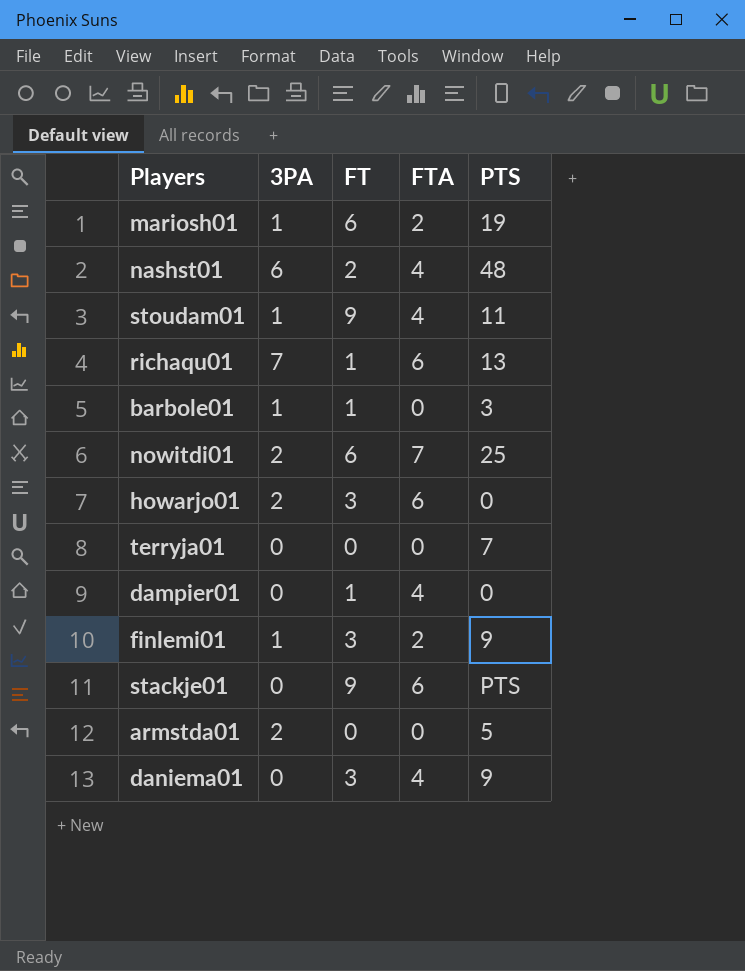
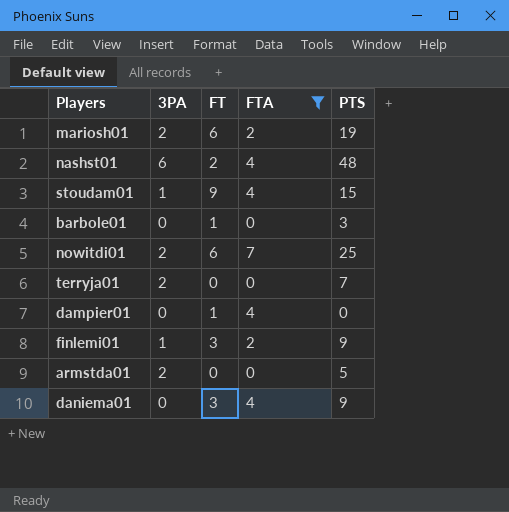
filter: none -> FTA != 6
mariosh01 | 3PA: 1 -> 2
stoudam01 | PTS: 11 -> 15
barbole01 | 3PA: 1 -> 0
terryja01 | 3PA: 0 -> 2

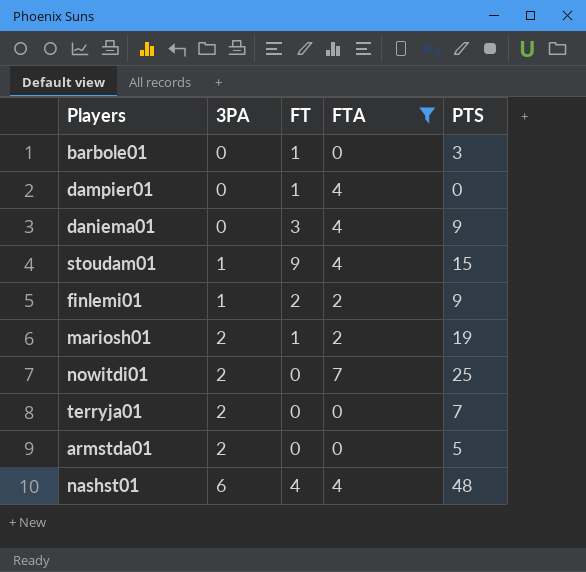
row order: none -> 3PA ascending
finlemi01 | FT: 3 -> 2
mariosh01 | FT: 6 -> 1
nowitdi01 | FT: 6 -> 0
nashst01 | FT: 2 -> 4

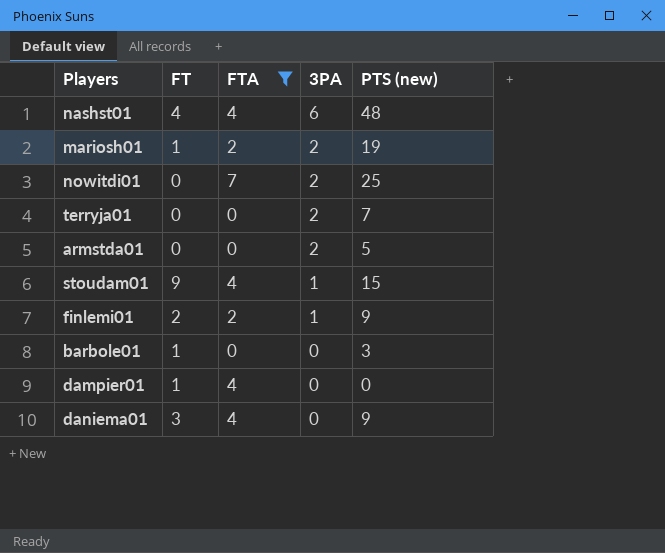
row order: 3PA ascending -> 3PA descending
column 3PA | position: 2 -> 4
column name: PTS -> PTS (new)

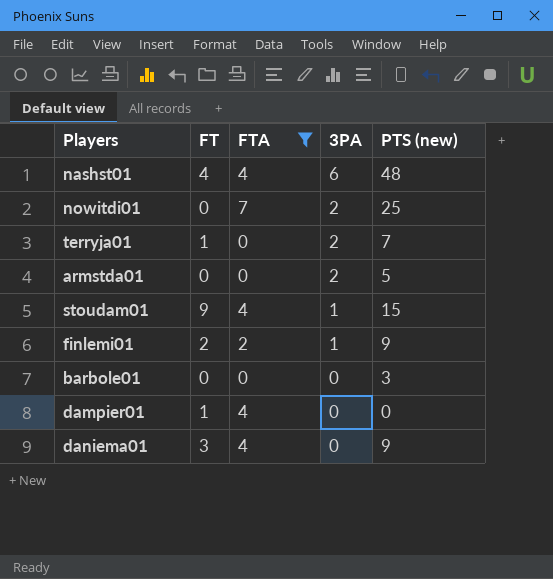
row mariosh01: 1 | 2 | 2 | 19 -> none
terryja01 | FT: 0 -> 1
barbole01 | FT: 1 -> 0

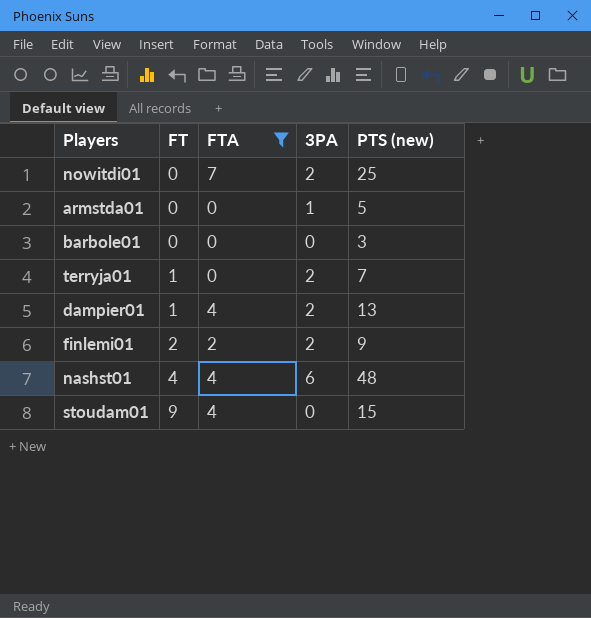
row order: 3PA descending -> FT ascending
row daniema01: 3 | 4 | 0 | 9 -> none
armstda01 | 3PA: 2 -> 1
dampier01 | 3PA: 0 -> 2
dampier01 | PTS (new): 0 -> 13
finlemi01 | 3PA: 1 -> 2
stoudam01 | 3PA: 1 -> 0

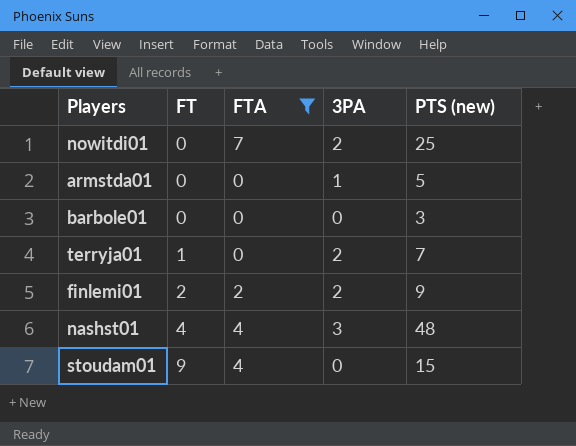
row dampier01: 1 | 4 | 2 | 13 -> none
nashst01 | 3PA: 6 -> 3

